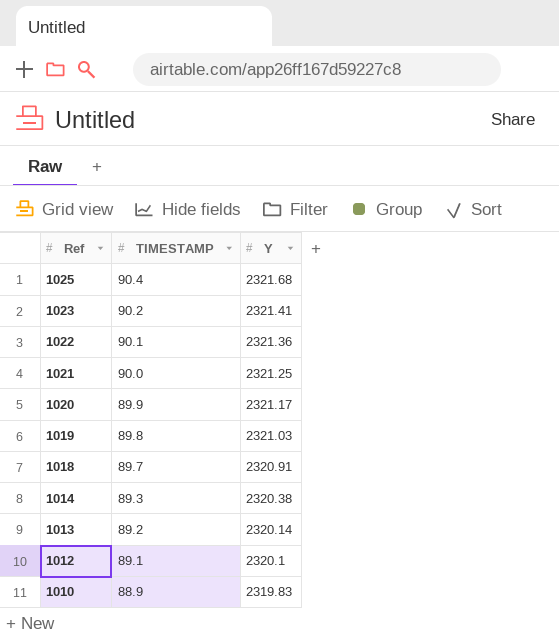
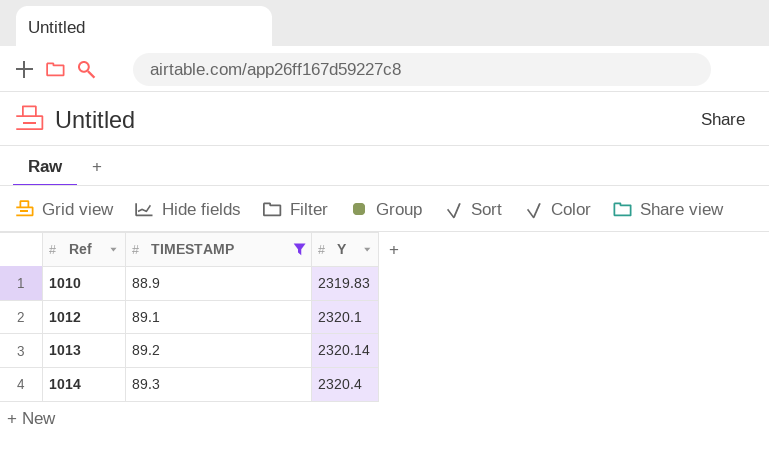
filter: none -> TIMESTAMP <= 89.3
row order: Ref descending -> Ref ascending
1014 | Y: 2320.38 -> 2320.4

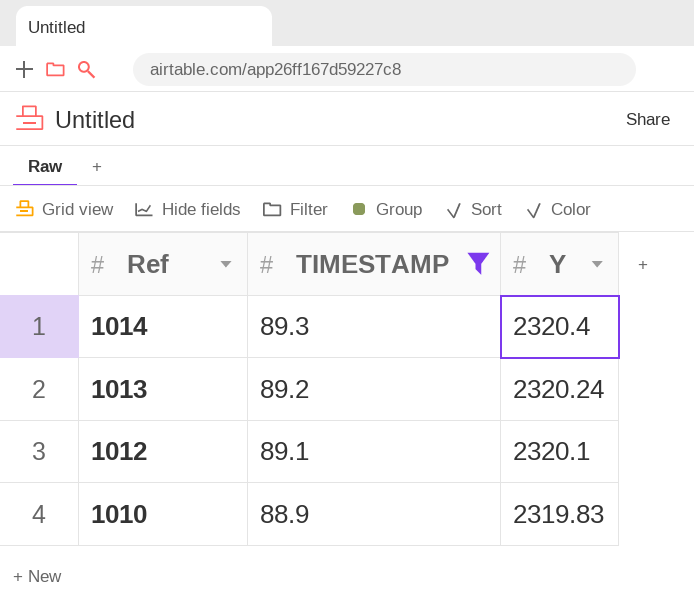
row order: Ref ascending -> Ref descending
1013 | Y: 2320.14 -> 2320.24

